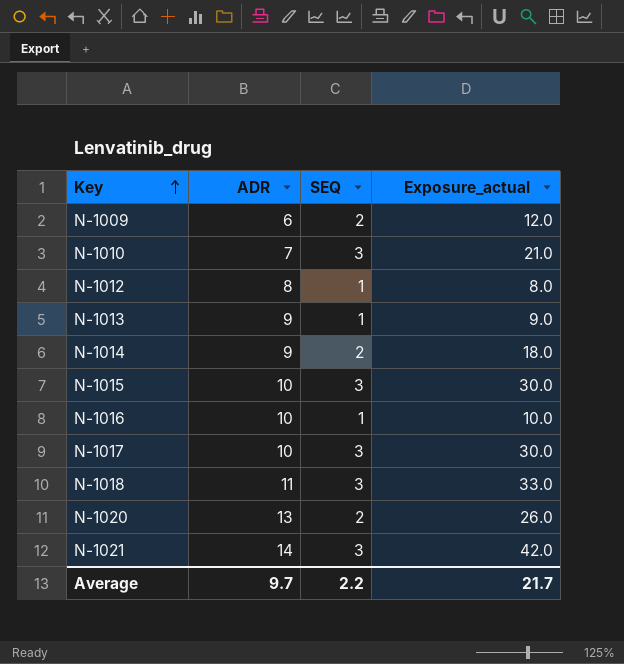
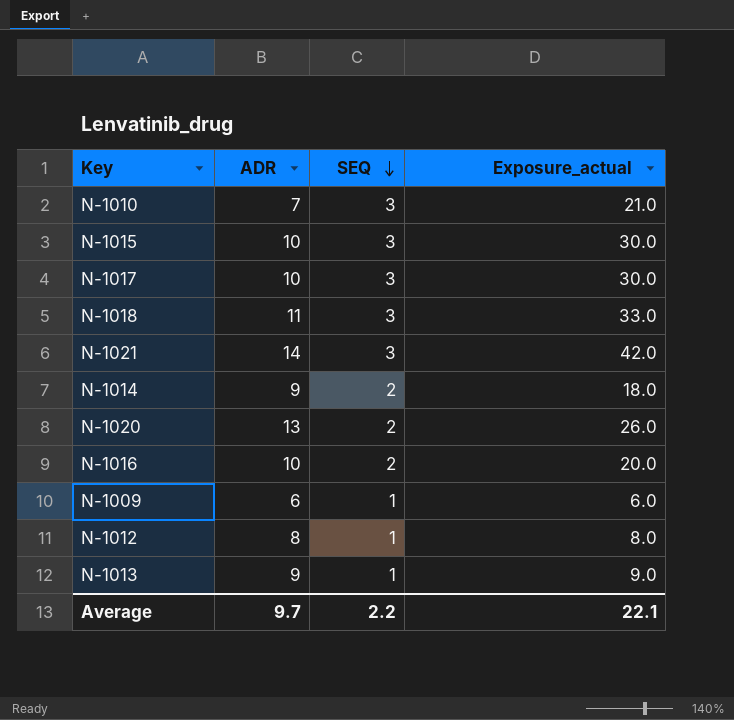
row order: Key ascending -> SEQ descending
N-1016 | SEQ: 1 -> 2
N-1016 | Exposure_actual: 10.0 -> 20.0
N-1009 | SEQ: 2 -> 1
N-1009 | Exposure_actual: 12.0 -> 6.0
Average | Exposure_actual: 21.7 -> 22.1

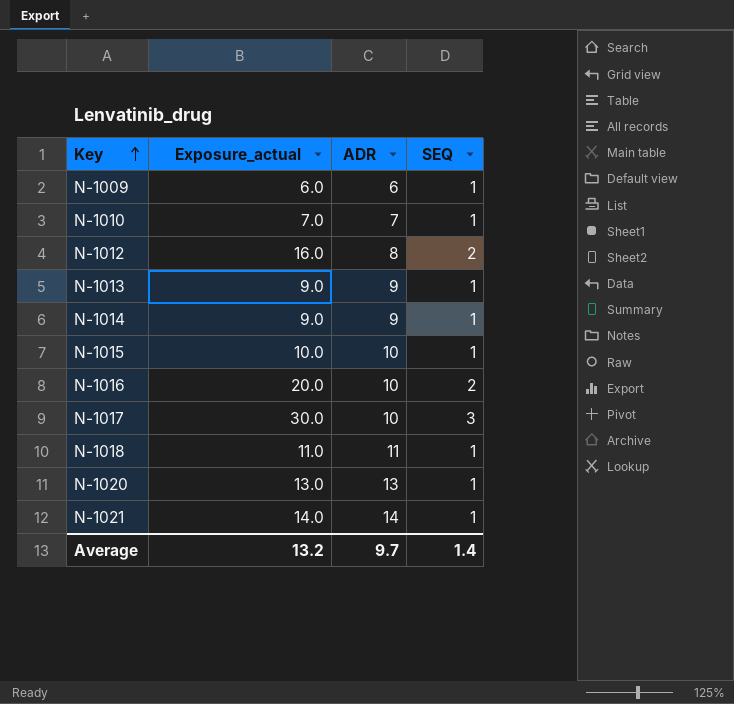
row order: SEQ descending -> Key ascending
column Exposure_actual | position: 4 -> 2
N-1010 | Exposure_actual: 21.0 -> 7.0
N-1010 | SEQ: 3 -> 1
N-1012 | Exposure_actual: 8.0 -> 16.0
N-1012 | SEQ: 1 -> 2
N-1014 | Exposure_actual: 18.0 -> 9.0
N-1014 | SEQ: 2 -> 1
N-1015 | Exposure_actual: 30.0 -> 10.0
N-1015 | SEQ: 3 -> 1
N-1018 | Exposure_actual: 33.0 -> 11.0
N-1018 | SEQ: 3 -> 1
N-1020 | Exposure_actual: 26.0 -> 13.0
N-1020 | SEQ: 2 -> 1
N-1021 | Exposure_actual: 42.0 -> 14.0
N-1021 | SEQ: 3 -> 1
Average | Exposure_actual: 22.1 -> 13.2
Average | SEQ: 2.2 -> 1.4

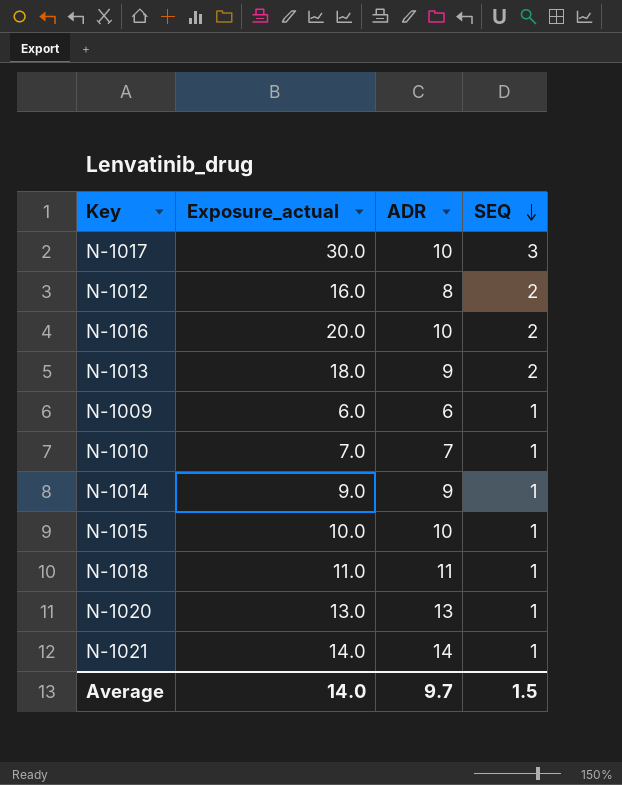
row order: Key ascending -> SEQ descending
N-1013 | Exposure_actual: 9.0 -> 18.0
N-1013 | SEQ: 1 -> 2
Average | Exposure_actual: 13.2 -> 14.0
Average | SEQ: 1.4 -> 1.5

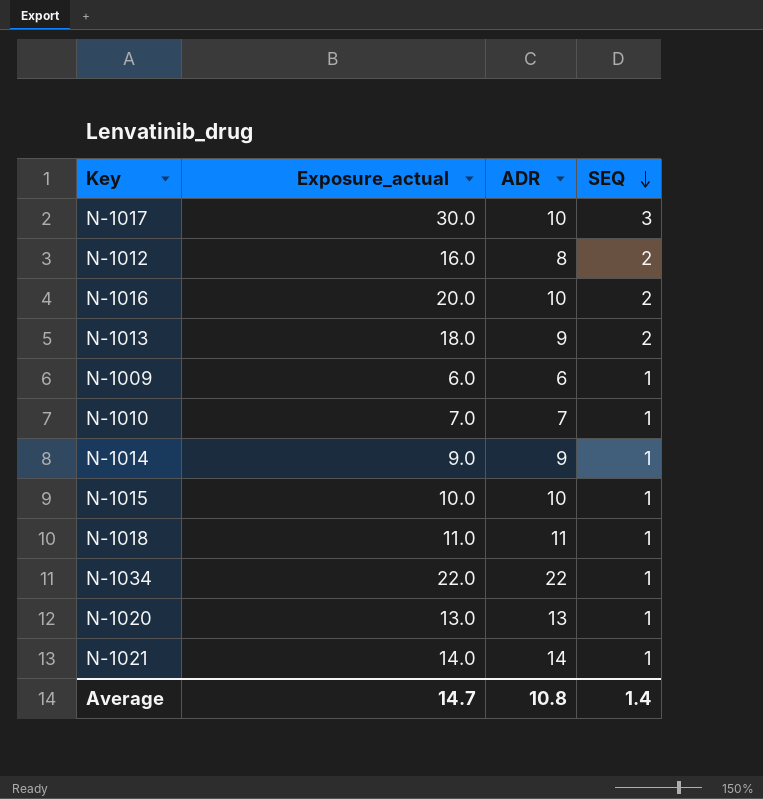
row N-1034: none -> 22.0 | 22 | 1
Average | Exposure_actual: 14.0 -> 14.7
Average | ADR: 9.7 -> 10.8
Average | SEQ: 1.5 -> 1.4

